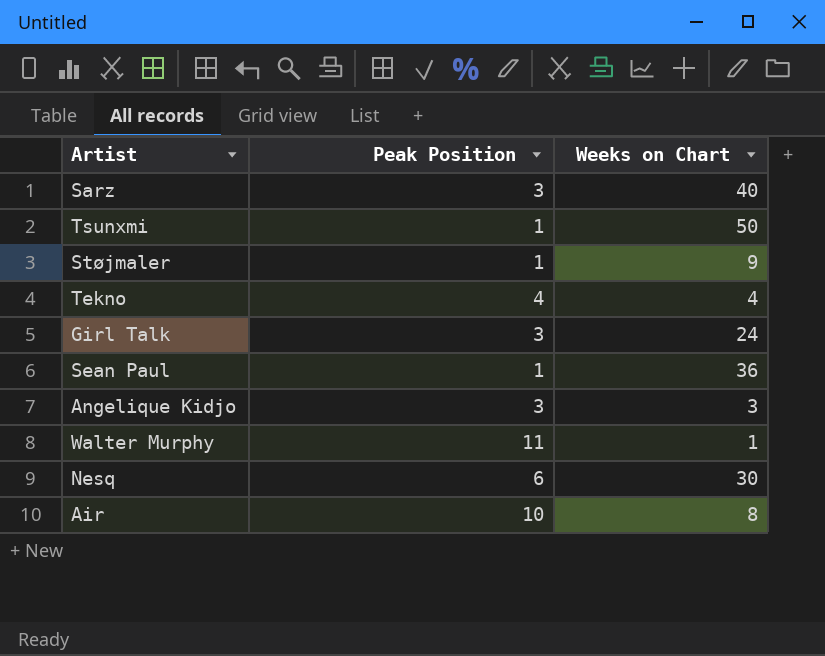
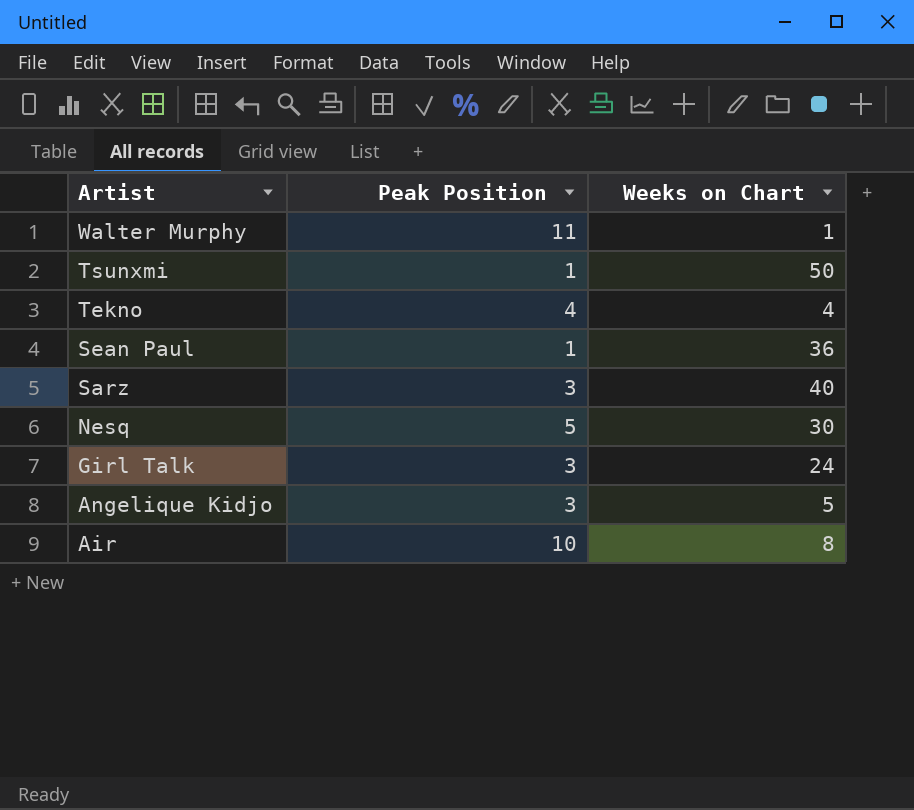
row order: none -> Artist descending
row Støjmaler: 1 | 9 -> none
Nesq | Peak Position: 6 -> 5
Angelique Kidjo | Weeks on Chart: 3 -> 5

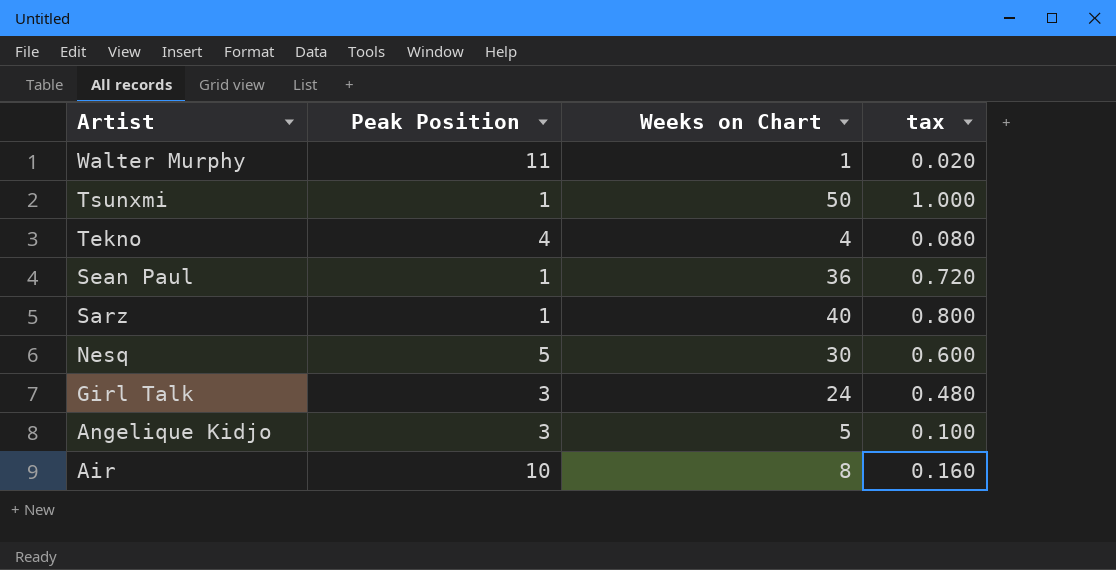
column tax | formula: none -> [Weeks on Chart] * 0.02
Sarz | Peak Position: 3 -> 1

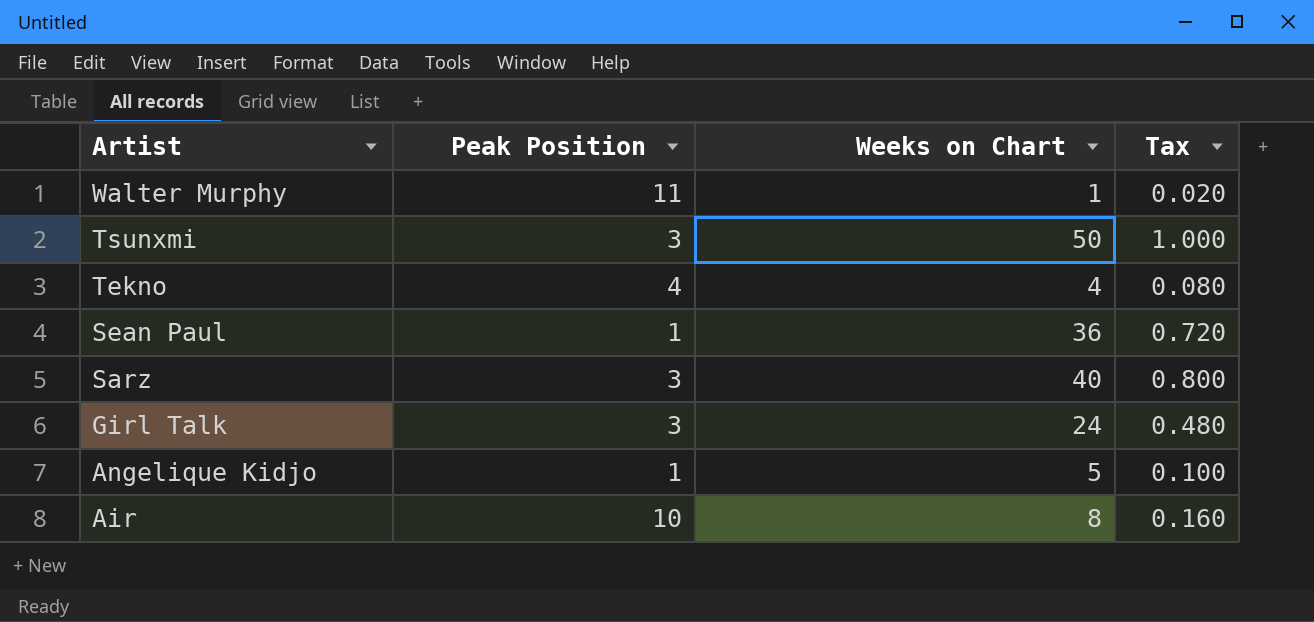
column name: tax -> Tax
row Nesq: 5 | 30 | 0.600 -> none
Tsunxmi | Peak Position: 1 -> 3
Sarz | Peak Position: 1 -> 3
Angelique Kidjo | Peak Position: 3 -> 1

